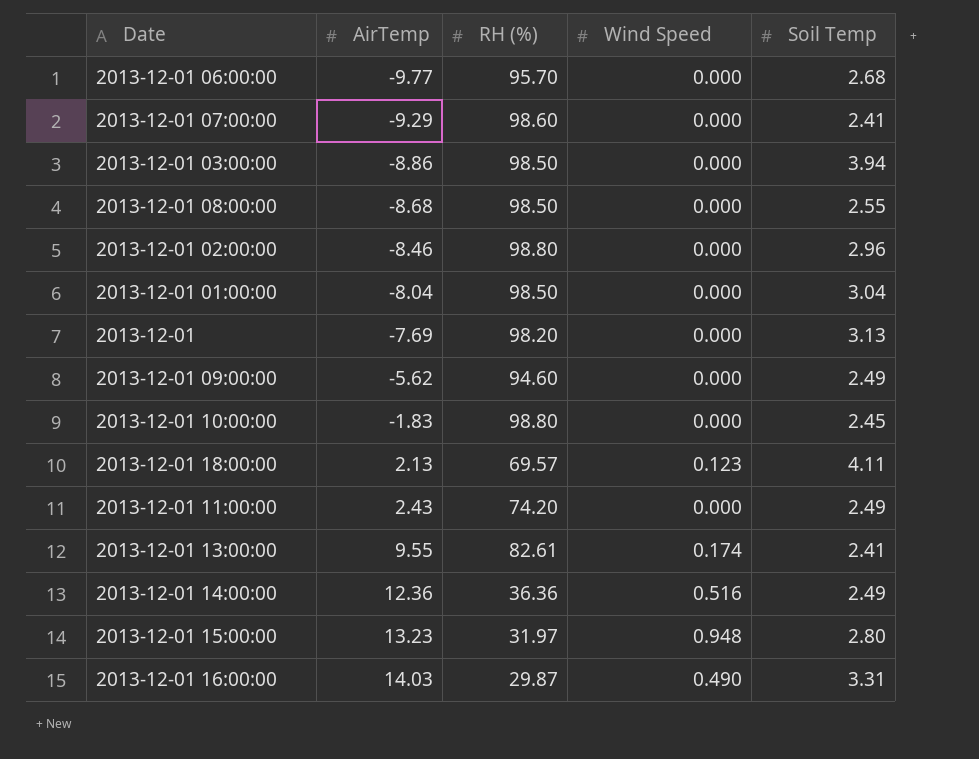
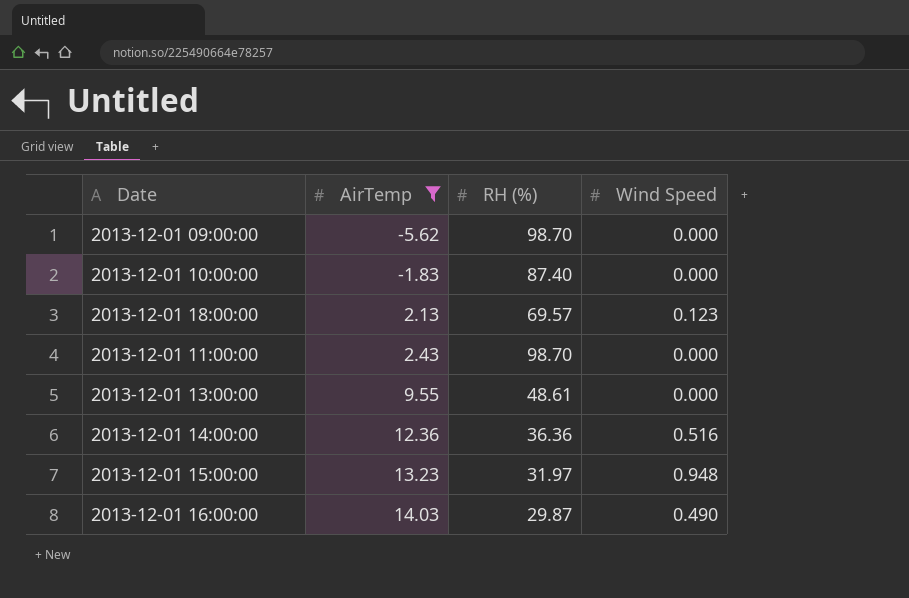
filter: none -> AirTemp >= -5.62
column Soil Temp | position: 5 -> none
2013-12-01 09:00:00 | RH (%): 94.60 -> 98.70
2013-12-01 10:00:00 | RH (%): 98.80 -> 87.40
2013-12-01 11:00:00 | RH (%): 74.20 -> 98.70
2013-12-01 13:00:00 | RH (%): 82.61 -> 48.61
2013-12-01 13:00:00 | Wind Speed: 0.174 -> 0.000

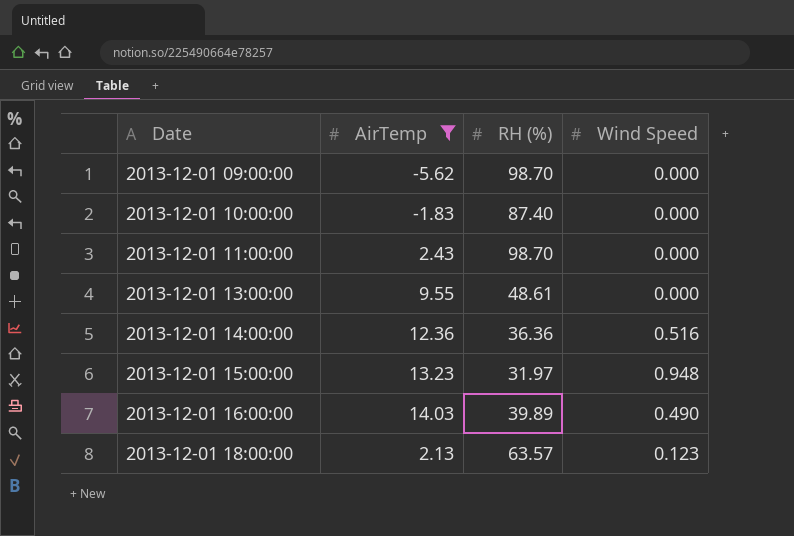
row order: AirTemp ascending -> Date ascending
2013-12-01 16:00:00 | RH (%): 29.87 -> 39.89
2013-12-01 18:00:00 | RH (%): 69.57 -> 63.57

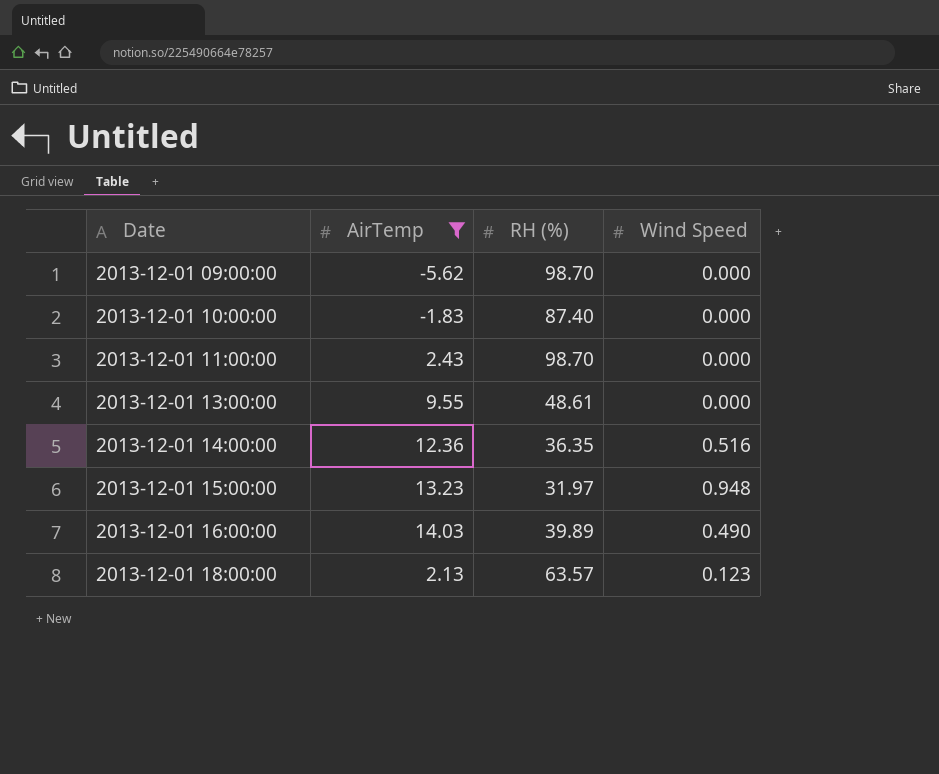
2013-12-01 14:00:00 | RH (%): 36.36 -> 36.35

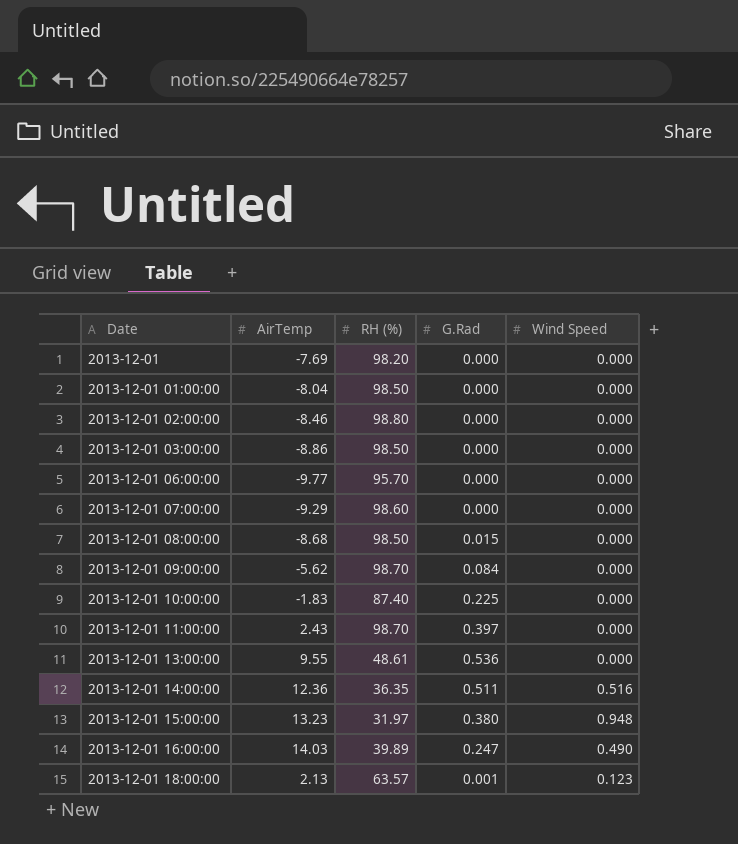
filter: AirTemp >= -5.62 -> none
column G.Rad | position: none -> 4

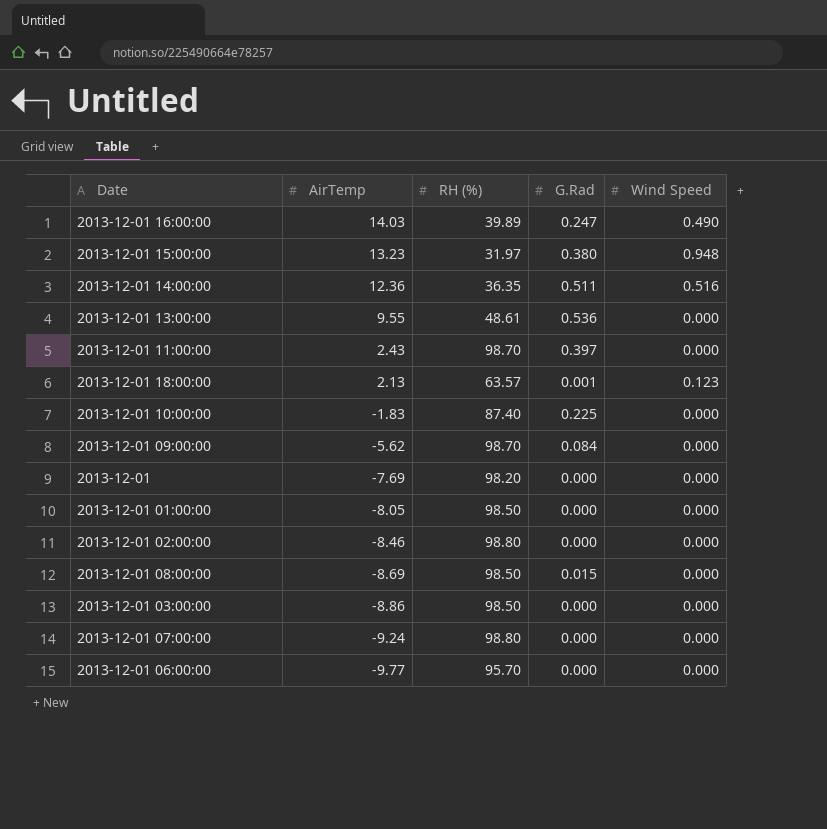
row order: Date ascending -> AirTemp descending
2013-12-01 01:00:00 | AirTemp: -8.04 -> -8.05
2013-12-01 08:00:00 | AirTemp: -8.68 -> -8.69
2013-12-01 07:00:00 | AirTemp: -9.29 -> -9.24
2013-12-01 07:00:00 | RH (%): 98.60 -> 98.80

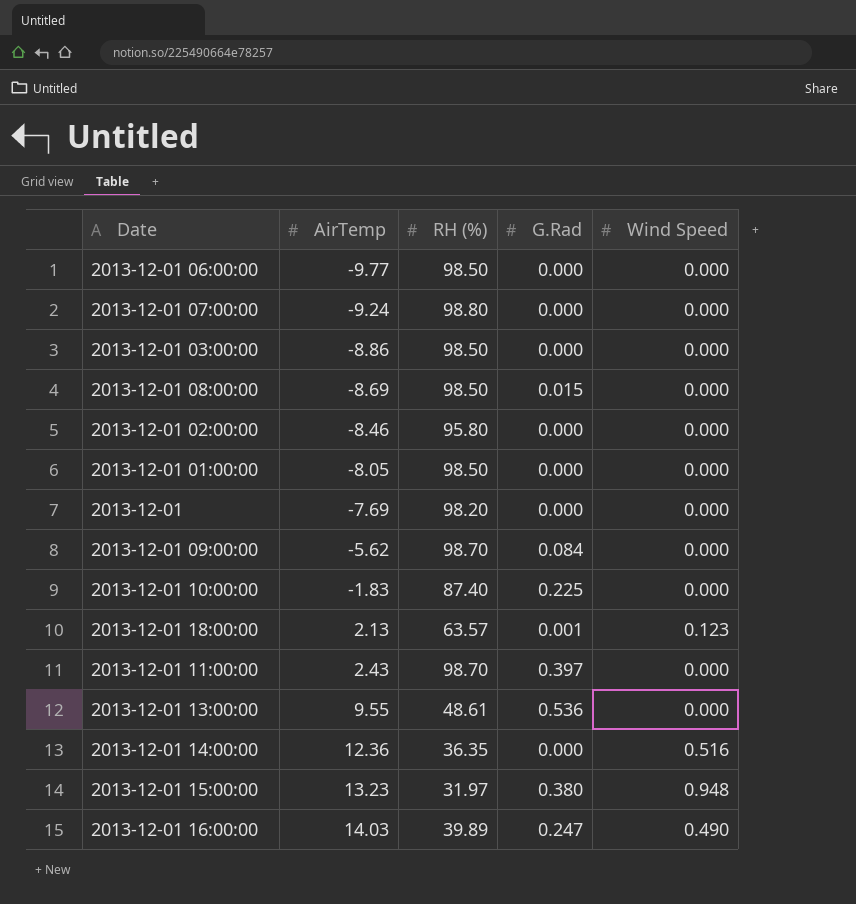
row order: AirTemp descending -> AirTemp ascending
2013-12-01 06:00:00 | RH (%): 95.70 -> 98.50
2013-12-01 02:00:00 | RH (%): 98.80 -> 95.80
2013-12-01 14:00:00 | G.Rad: 0.511 -> 0.000

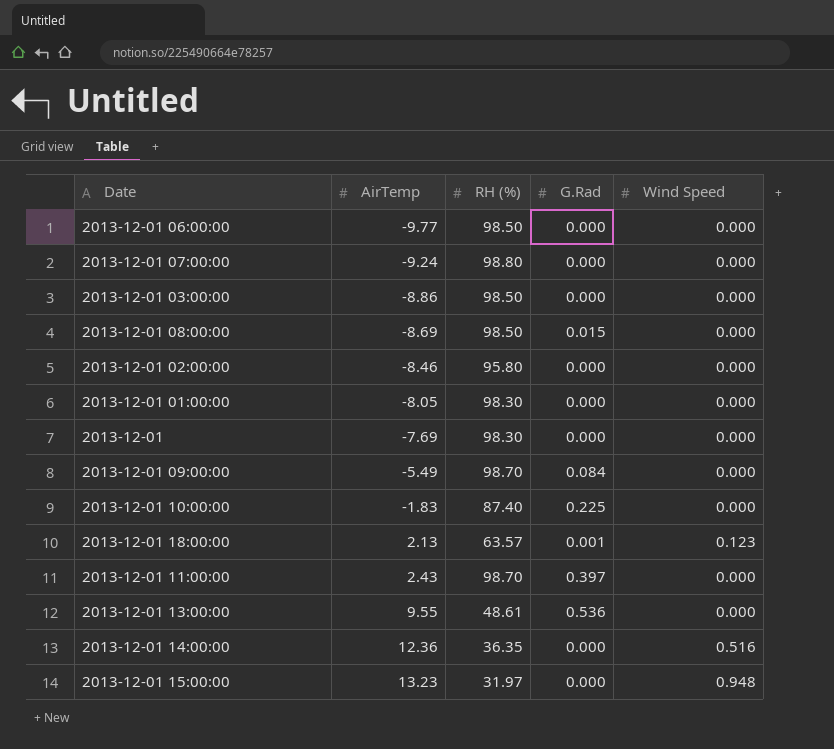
row 2013-12-01 16:00:00: 14.03 | 39.89 | 0.247 | 0.490 -> none
2013-12-01 01:00:00 | RH (%): 98.50 -> 98.30
2013-12-01 | RH (%): 98.20 -> 98.30
2013-12-01 09:00:00 | AirTemp: -5.62 -> -5.49
2013-12-01 15:00:00 | G.Rad: 0.380 -> 0.000

